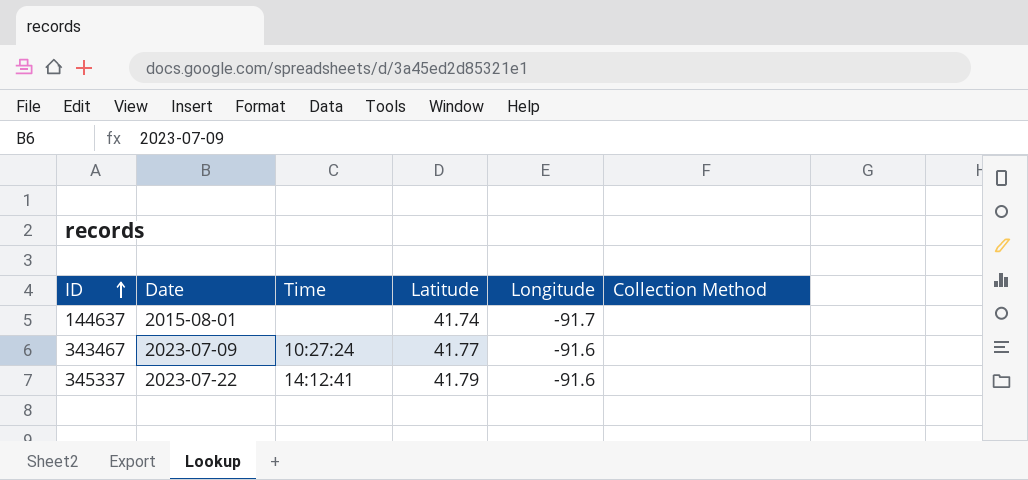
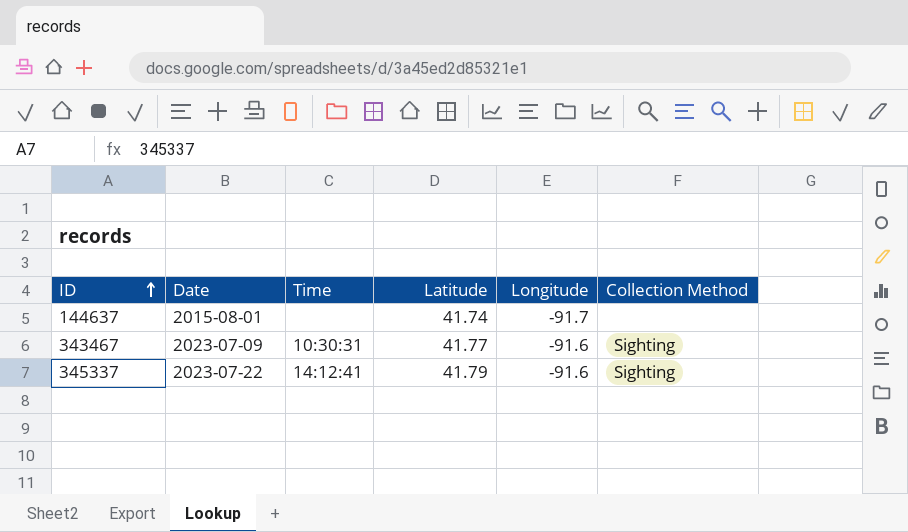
343467 | Time: 10:27:24 -> 10:30:31
343467 | Collection Method: none -> Sighting
345337 | Collection Method: none -> Sighting

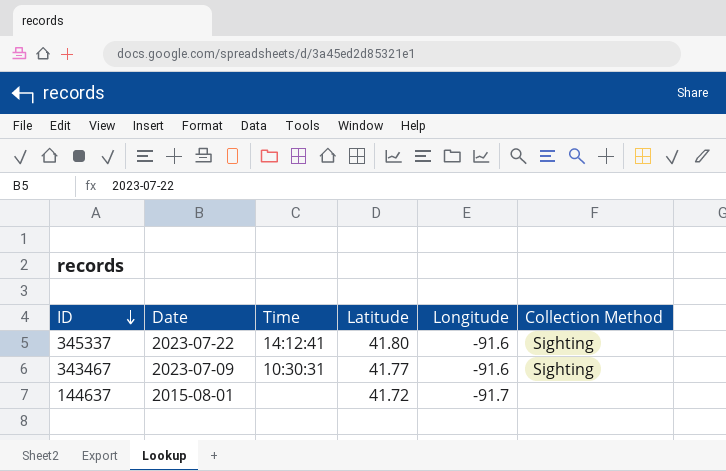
row order: ID ascending -> ID descending
345337 | Latitude: 41.79 -> 41.80
144637 | Latitude: 41.74 -> 41.72

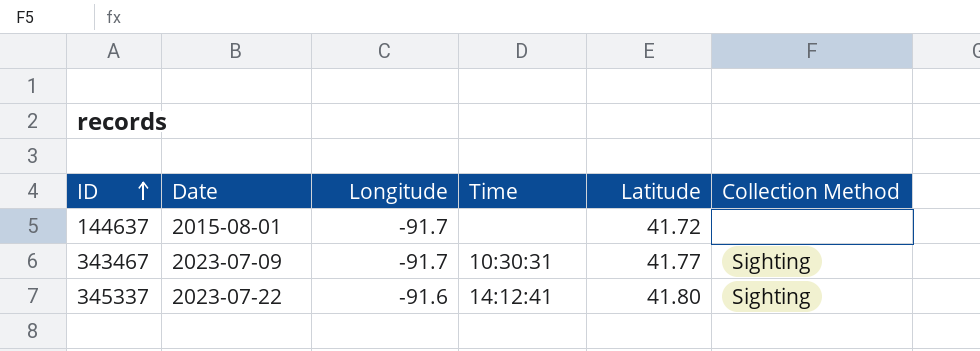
row order: ID descending -> ID ascending
column Longitude | position: 5 -> 3
343467 | Longitude: -91.6 -> -91.7

